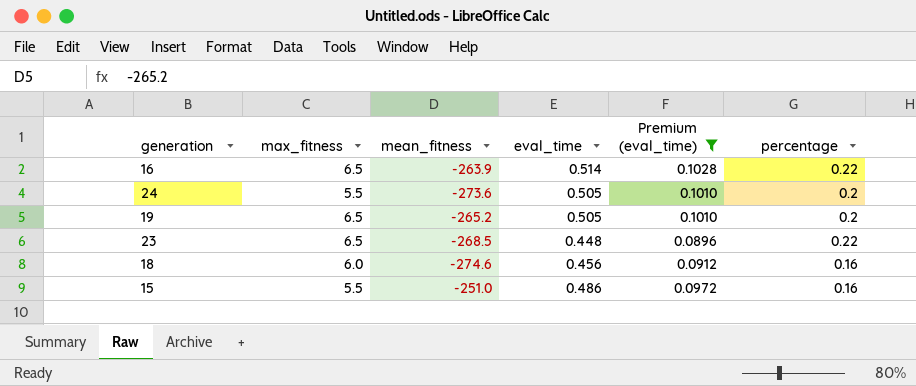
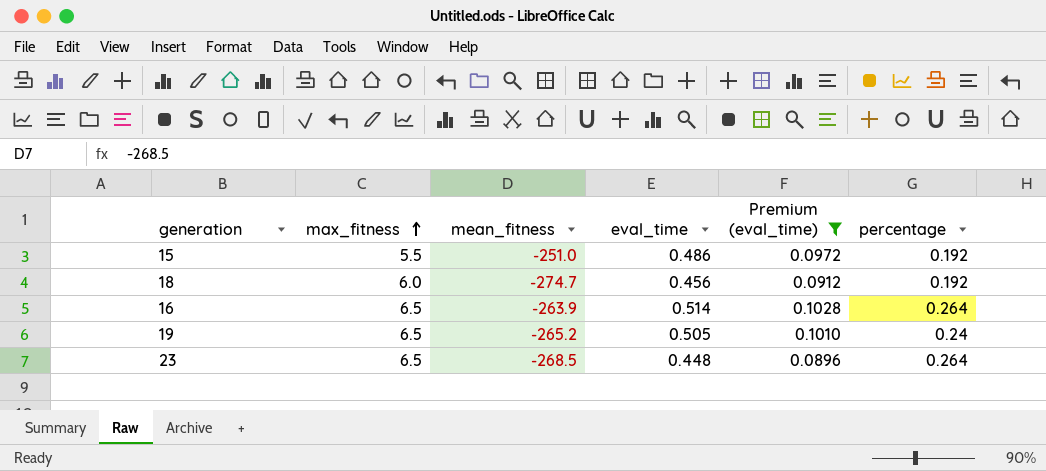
row order: none -> max_fitness ascending
row 24: 5.5 | -273.6 | 0.505 | 0.1010 | 0.2 -> none
15 | percentage: 0.16 -> 0.192
18 | mean_fitness: -274.6 -> -274.7
18 | percentage: 0.16 -> 0.192
16 | percentage: 0.22 -> 0.264
19 | percentage: 0.2 -> 0.24
23 | percentage: 0.22 -> 0.264

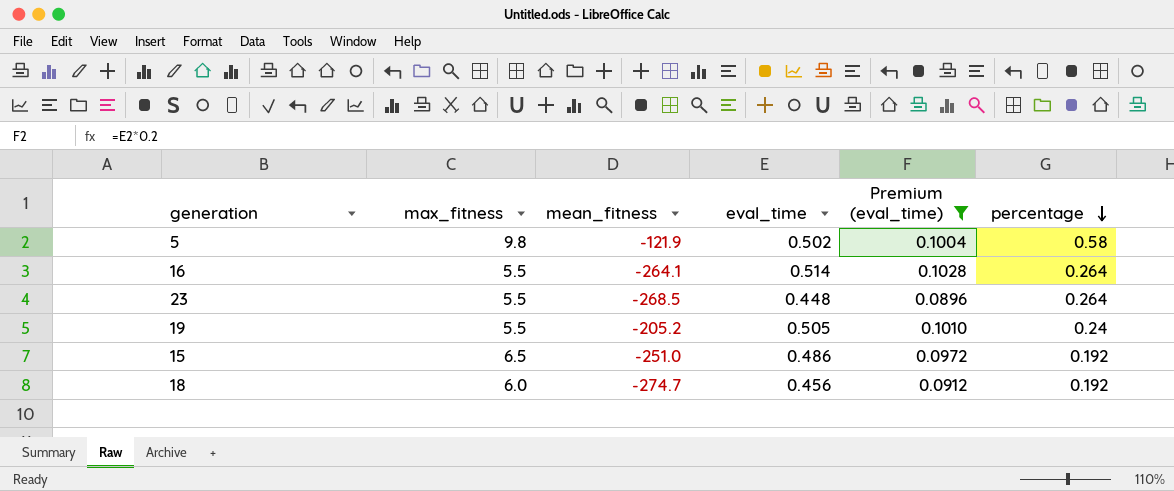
row order: max_fitness ascending -> percentage descending
row 5: none -> 9.8 | -121.9 | 0.502 | 0.1004 | 0.58
16 | max_fitness: 6.5 -> 5.5
16 | mean_fitness: -263.9 -> -264.1
23 | max_fitness: 6.5 -> 5.5
19 | max_fitness: 6.5 -> 5.5
19 | mean_fitness: -265.2 -> -205.2
15 | max_fitness: 5.5 -> 6.5

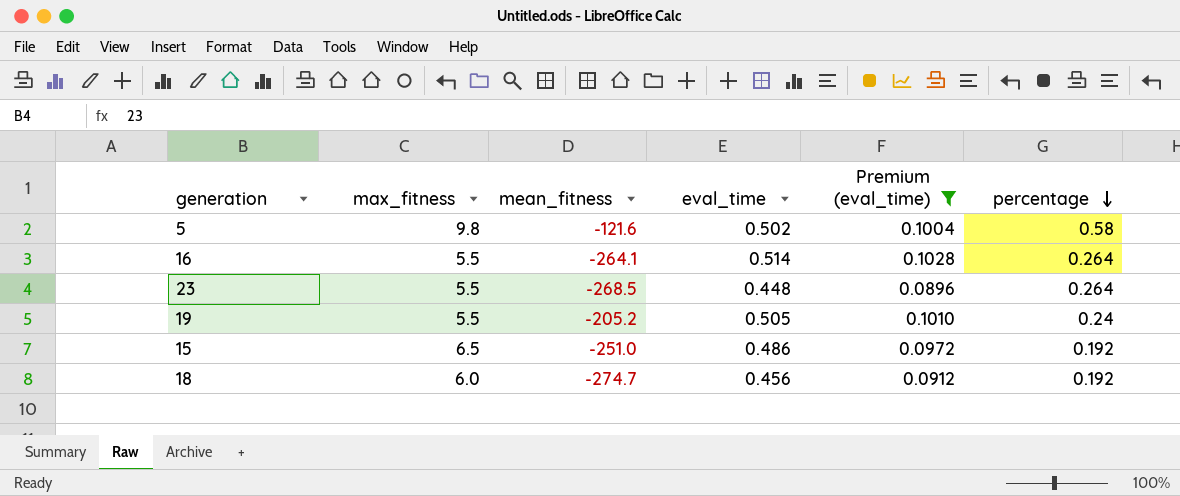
5 | mean_fitness: -121.9 -> -121.6

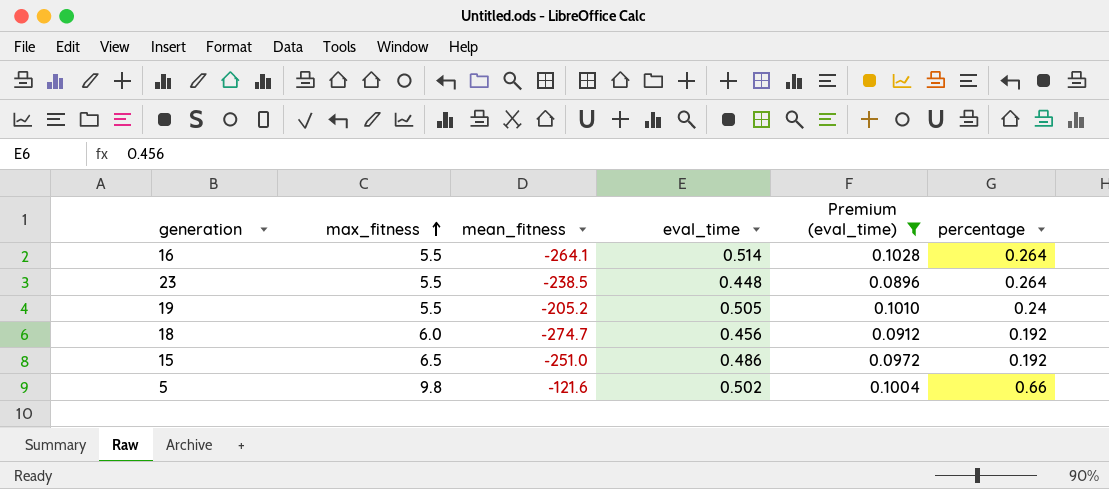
row order: percentage descending -> max_fitness ascending
23 | mean_fitness: -268.5 -> -238.5
5 | percentage: 0.58 -> 0.66

